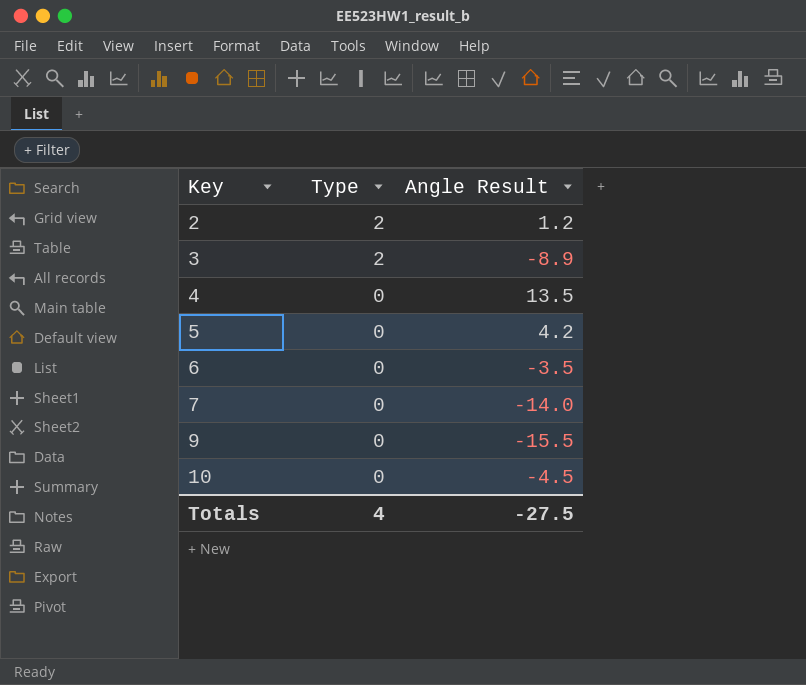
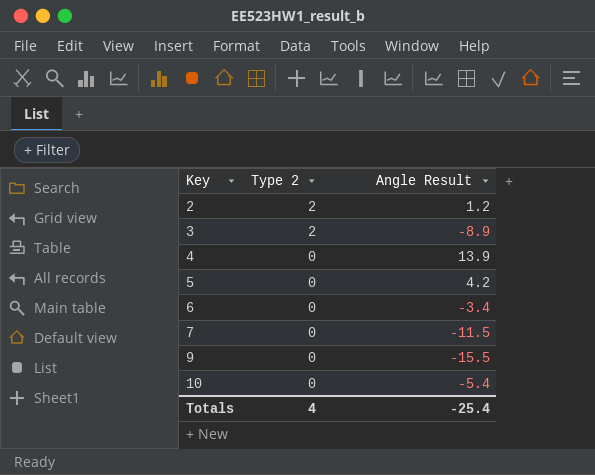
column name: Type -> Type 2
4 | Angle Result: 13.5 -> 13.9
6 | Angle Result: -3.5 -> -3.4
7 | Angle Result: -14.0 -> -11.5
10 | Angle Result: -4.5 -> -5.4
Totals | Angle Result: -27.5 -> -25.4

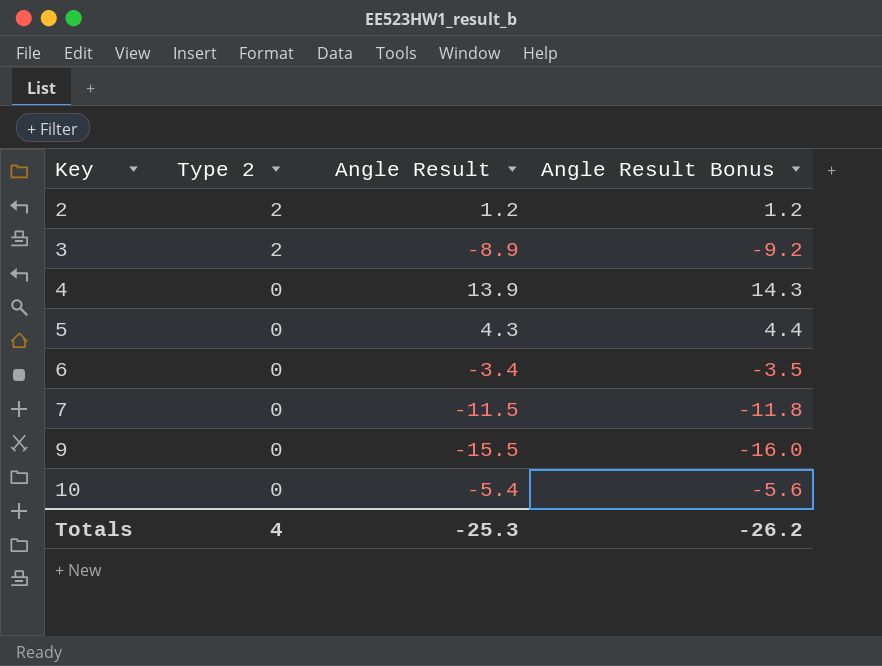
column Angle Result Bonus | formula: none -> [Angle Result] * 1.03
5 | Angle Result: 4.2 -> 4.3
Totals | Angle Result: -25.4 -> -25.3

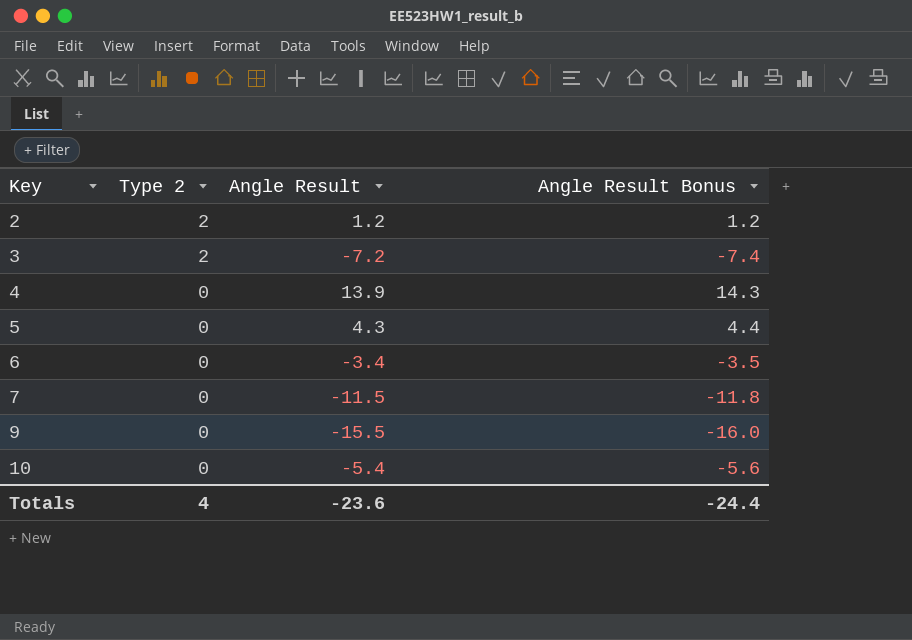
3 | Angle Result: -8.9 -> -7.2
3 | Angle Result Bonus: -9.2 -> -7.4
Totals | Angle Result: -25.3 -> -23.6
Totals | Angle Result Bonus: -26.2 -> -24.4

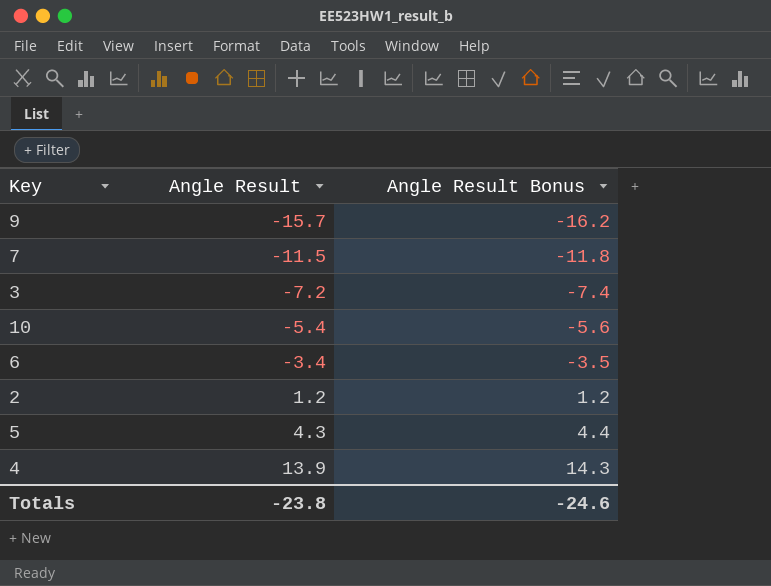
row order: Key ascending -> Angle Result ascending
column Type 2 | position: 2 -> none
9 | Angle Result: -15.5 -> -15.7
9 | Angle Result Bonus: -16.0 -> -16.2
Totals | Angle Result: -23.6 -> -23.8
Totals | Angle Result Bonus: -24.4 -> -24.6

